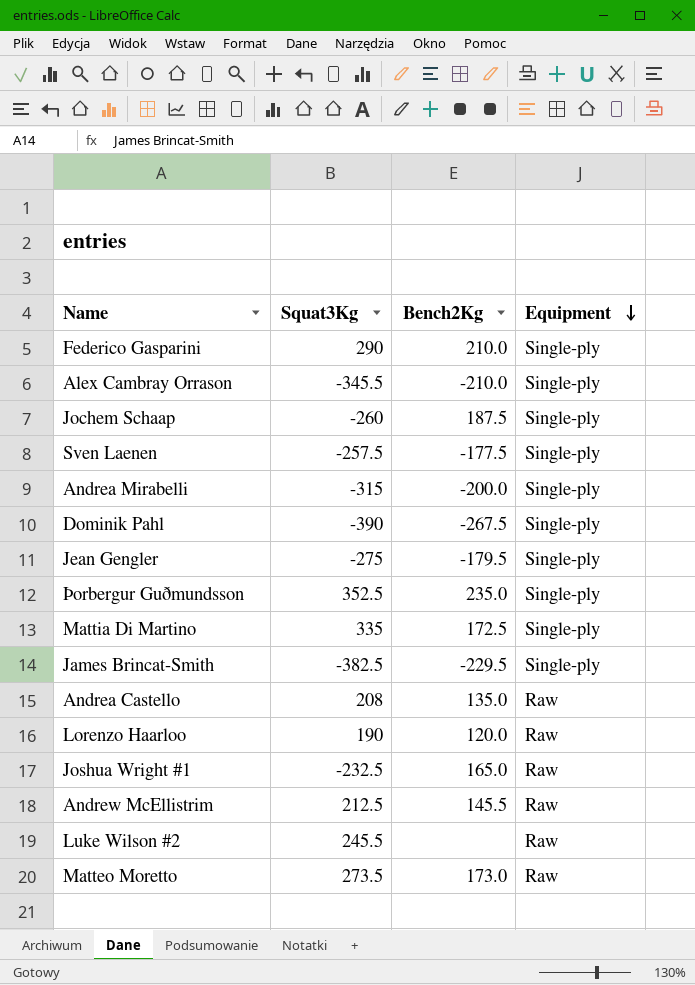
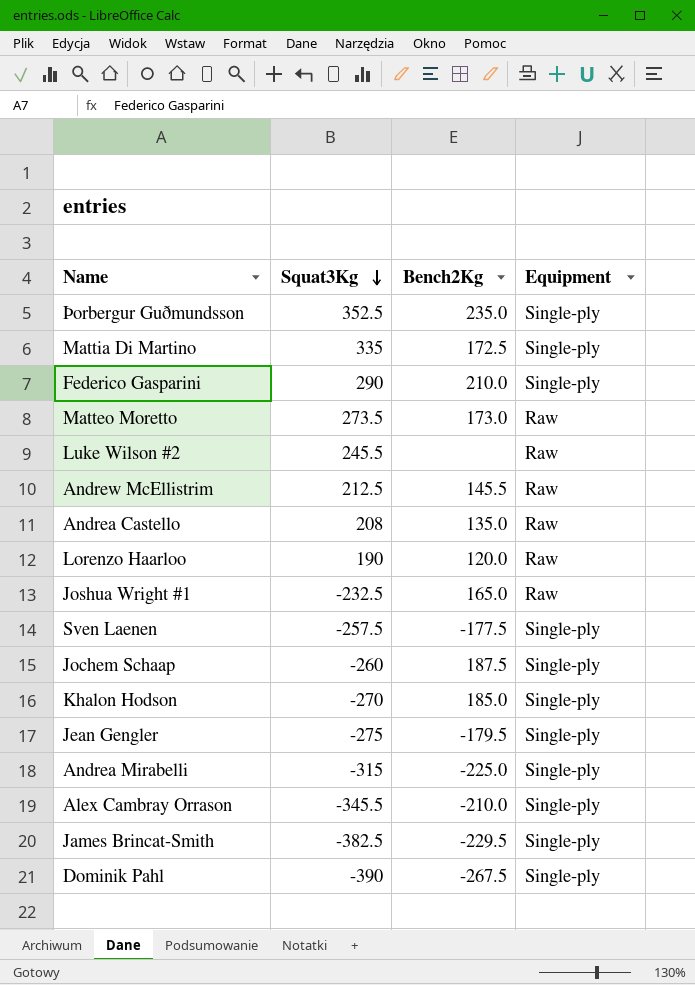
row order: Equipment descending -> Squat3Kg descending
row Khalon Hodson: none -> -270 | 185.0 | Single-ply
Andrea Mirabelli | Bench2Kg: -200.0 -> -225.0

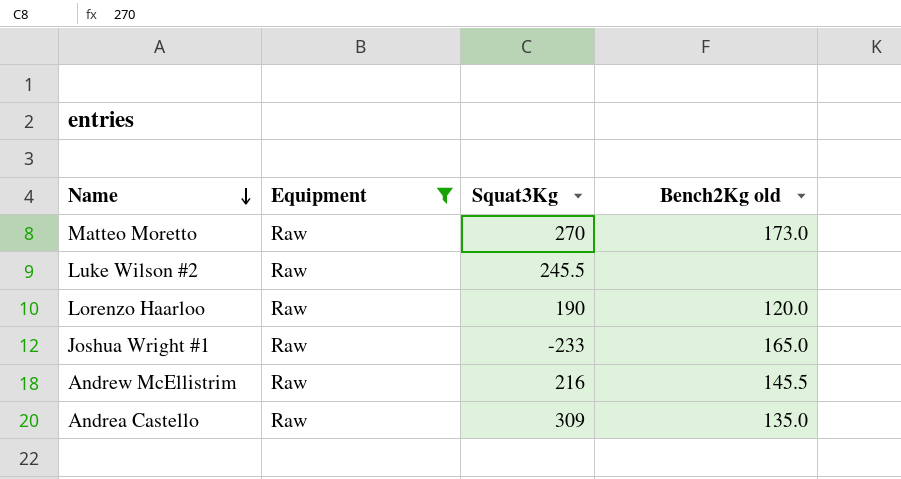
filter: none -> Equipment = Raw
row order: Squat3Kg descending -> Name descending
column Equipment | position: 4 -> 2
column name: Bench2Kg -> Bench2Kg old
Matteo Moretto | Squat3Kg: 273.5 -> 270
Joshua Wright #1 | Squat3Kg: -232.5 -> -233
Andrew McEllistrim | Squat3Kg: 212.5 -> 216
Andrea Castello | Squat3Kg: 208 -> 309

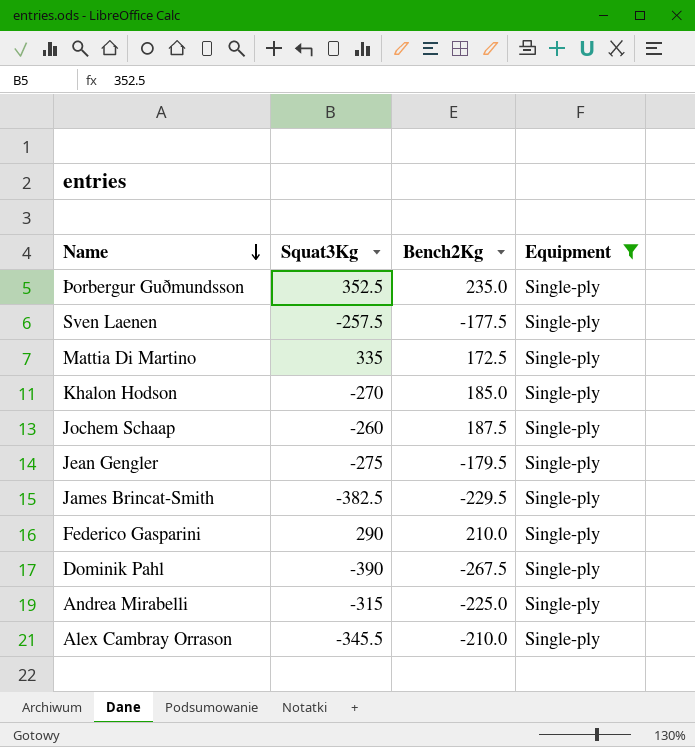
filter: Equipment = Raw -> Equipment = Single-ply
column name: Bench2Kg old -> Bench2Kg
column Equipment | position: 2 -> 4

